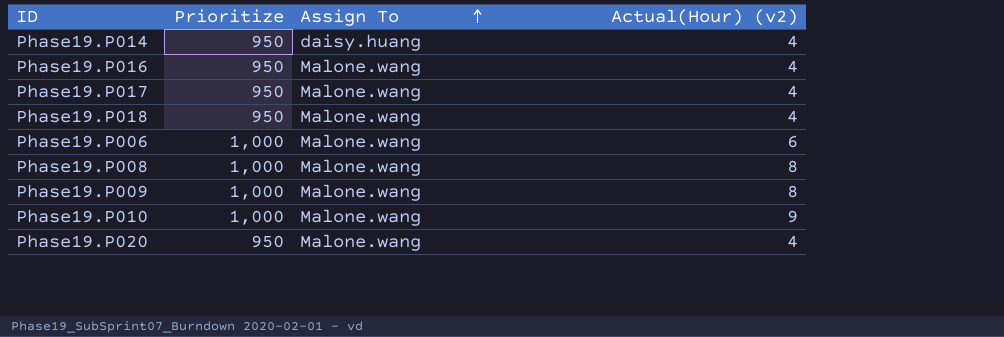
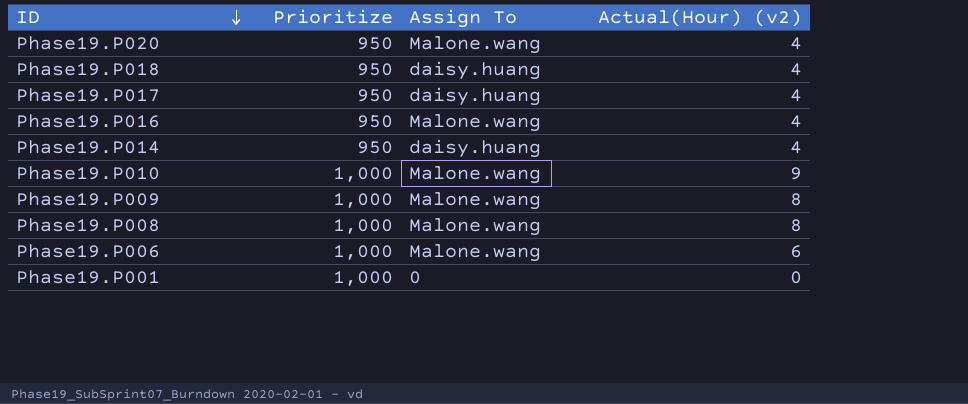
row order: Assign To ascending -> ID descending
Phase19.P018 | Assign To: Malone.wang -> daisy.huang
Phase19.P017 | Assign To: Malone.wang -> daisy.huang
row Phase19.P001: none -> 1,000 | 0 | 0

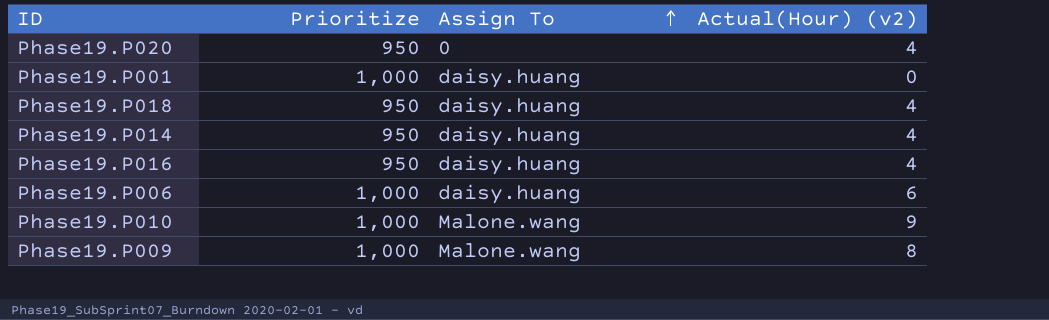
row order: ID descending -> Assign To ascending
row Phase19.P017: 950 | daisy.huang | 4 -> none
row Phase19.P008: 1,000 | Malone.wang | 8 -> none
Phase19.P020 | Assign To: Malone.wang -> 0
Phase19.P001 | Assign To: 0 -> daisy.huang
Phase19.P016 | Assign To: Malone.wang -> daisy.huang
Phase19.P006 | Assign To: Malone.wang -> daisy.huang

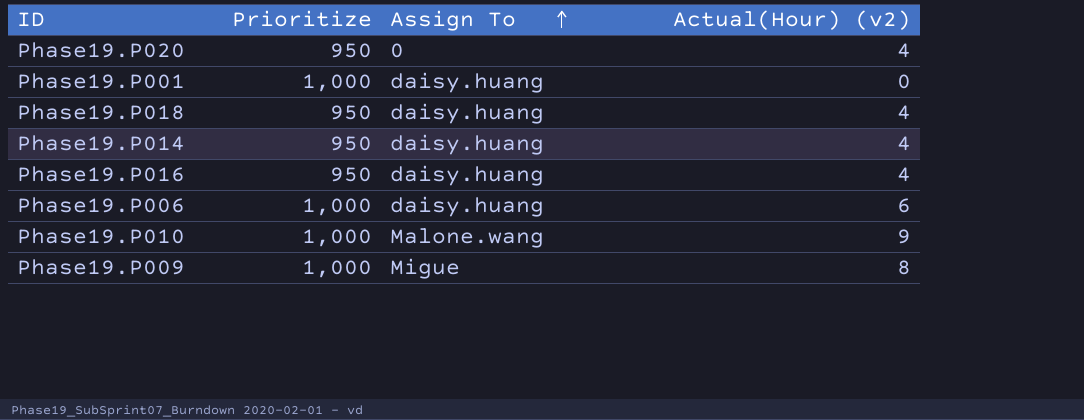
Phase19.P009 | Assign To: Malone.wang -> Migue

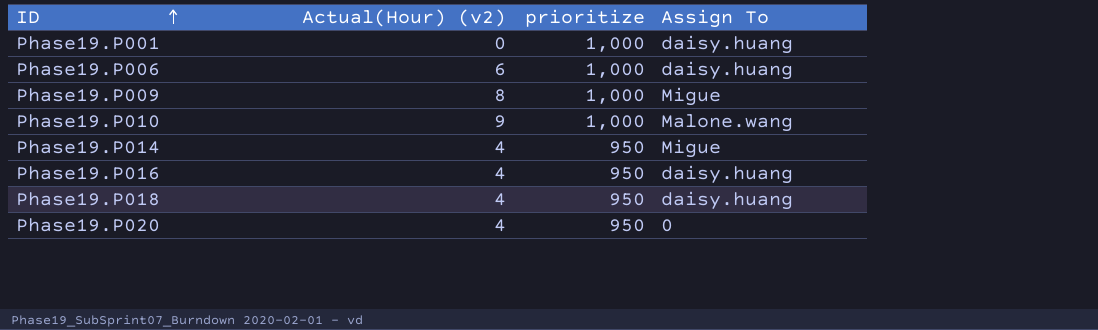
row order: Assign To ascending -> ID ascending
column Actual(Hour) (v2) | position: 4 -> 2
column name: Prioritize -> prioritize
Phase19.P014 | Assign To: daisy.huang -> Migue

